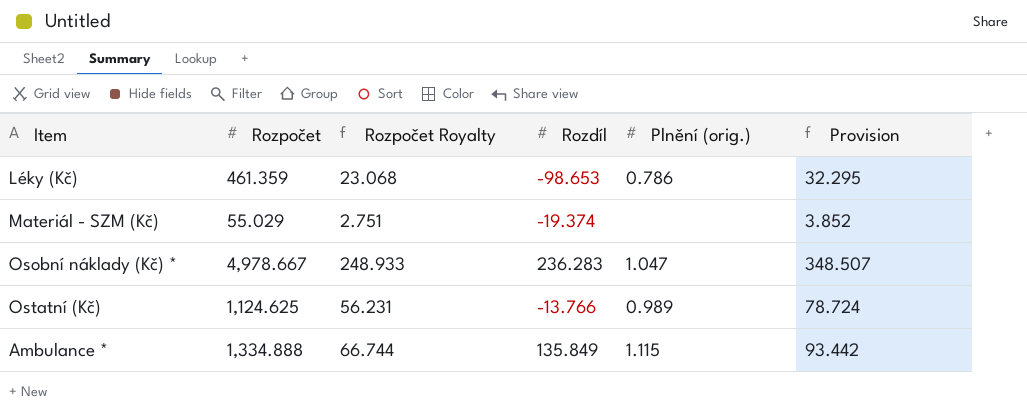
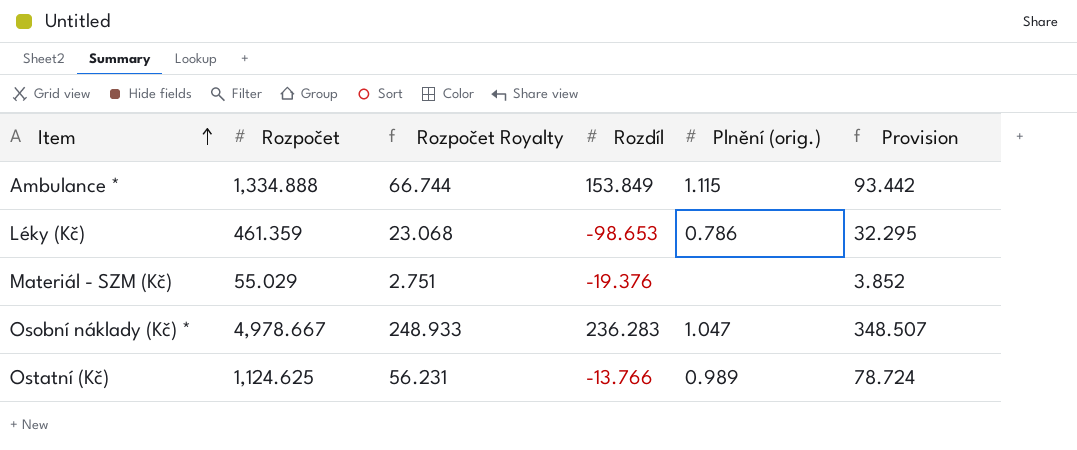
row order: none -> Item ascending
Ambulance * | Rozdíl: 135.849 -> 153.849
Materiál - SZM (Kč) | Rozdíl: -19.374 -> -19.376

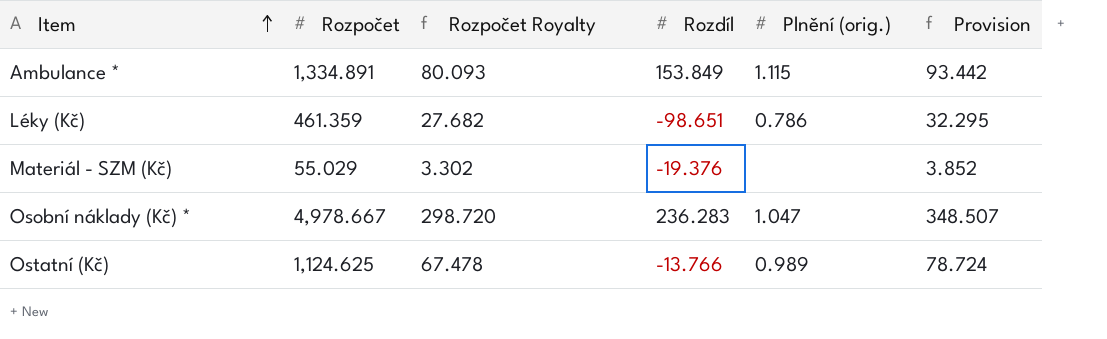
column Rozpočet Royalty | formula: [Rozpočet] * 0.05 -> [Rozpočet] * 0.06
Ambulance * | Rozpočet: 1,334.888 -> 1,334.891
Léky (Kč) | Rozdíl: -98.653 -> -98.651

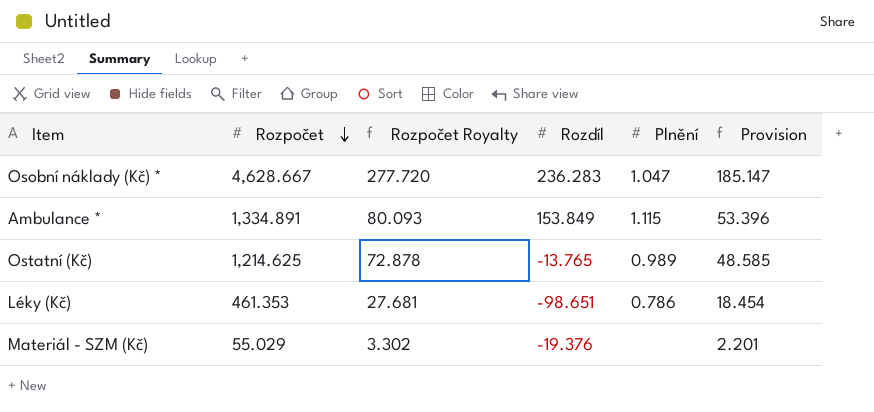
row order: Item ascending -> Rozpočet descending
column name: Plnění (orig.) -> Plnění
column Provision | formula: [Rozpočet] * 0.07 -> [Rozpočet] * 0.04
Osobní náklady (Kč) * | Rozpočet: 4,978.667 -> 4,628.667
Osobní náklady (Kč) * | Rozpočet Royalty: 298.720 -> 277.720
Ostatní (Kč) | Rozpočet: 1,124.625 -> 1,214.625
Ostatní (Kč) | Rozpočet Royalty: 67.478 -> 72.878
Ostatní (Kč) | Rozdíl: -13.766 -> -13.765
Léky (Kč) | Rozpočet: 461.359 -> 461.353
Léky (Kč) | Rozpočet Royalty: 27.682 -> 27.681

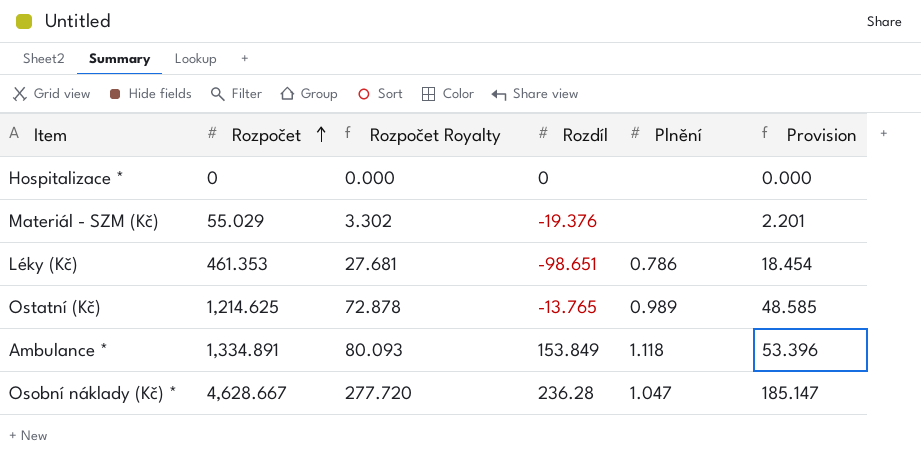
row order: Rozpočet descending -> Rozpočet ascending
row Hospitalizace *: none -> 0 | 0.000 | 0 | none | 0.000
Ambulance * | Plnění: 1.115 -> 1.118
Osobní náklady (Kč) * | Rozdíl: 236.283 -> 236.28

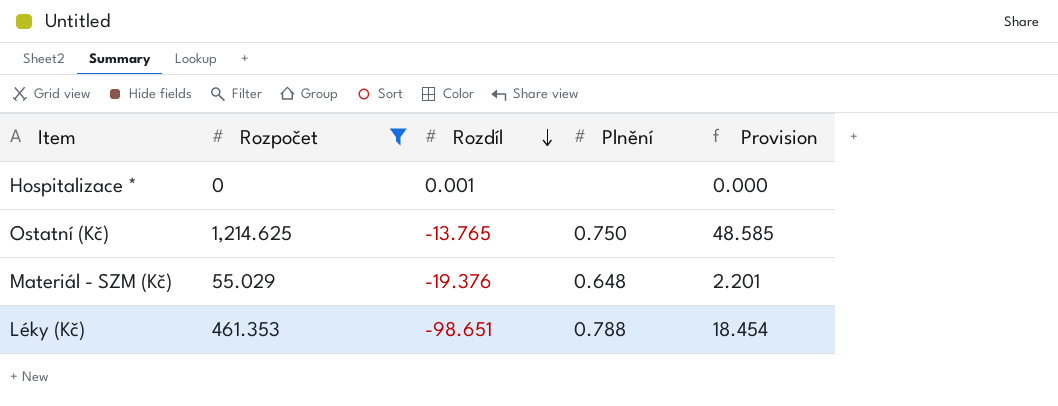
filter: none -> Rozpočet <= 1,214.625
row order: Rozpočet ascending -> Rozdíl descending
column Rozpočet Royalty | formula: [Rozpočet] * 0.06 -> none
Hospitalizace * | Rozdíl: 0 -> 0.001
Ostatní (Kč) | Plnění: 0.989 -> 0.750
Materiál - SZM (Kč) | Plnění: none -> 0.648
Léky (Kč) | Plnění: 0.786 -> 0.788

